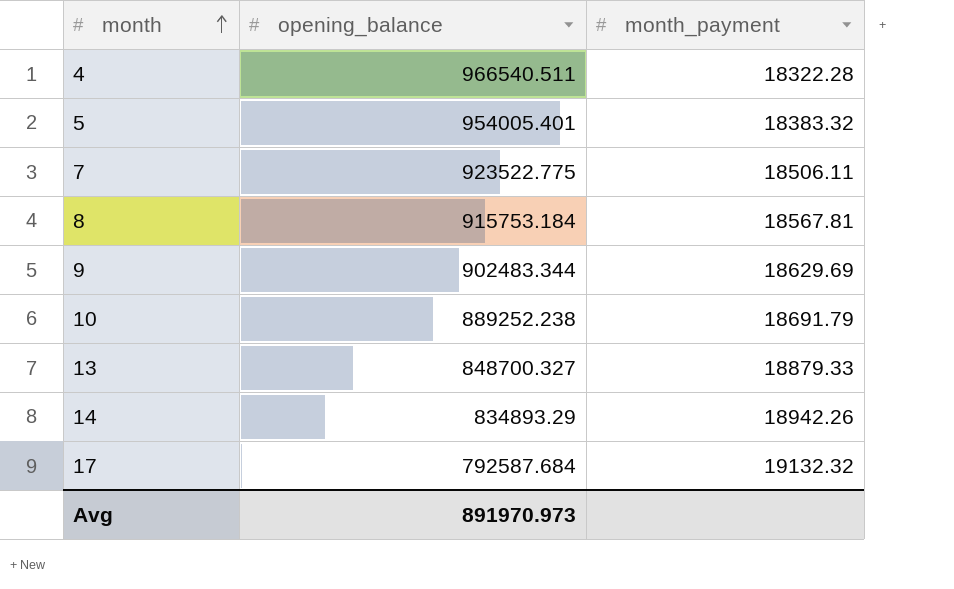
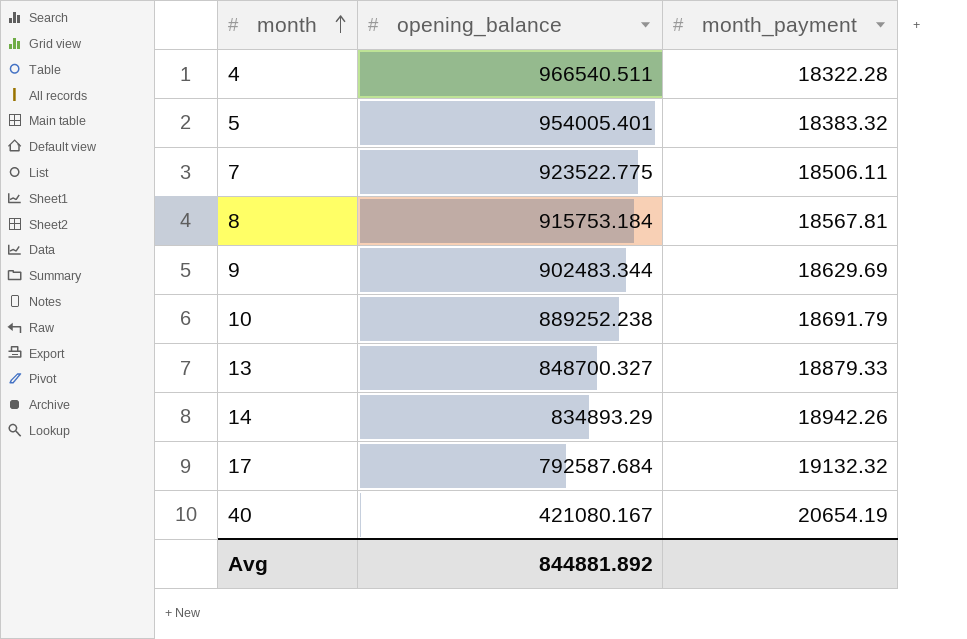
row 40: none -> 421080.167 | 20654.19
Avg | opening_balance: 891970.973 -> 844881.892

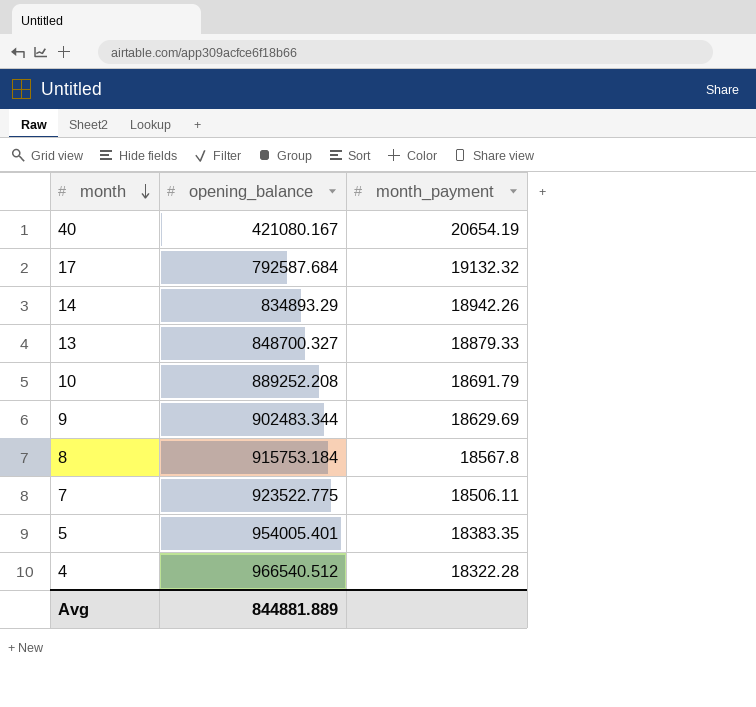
row order: month ascending -> month descending
10 | opening_balance: 889252.238 -> 889252.208
8 | month_payment: 18567.81 -> 18567.8
5 | month_payment: 18383.32 -> 18383.35
4 | opening_balance: 966540.511 -> 966540.512
Avg | opening_balance: 844881.892 -> 844881.889

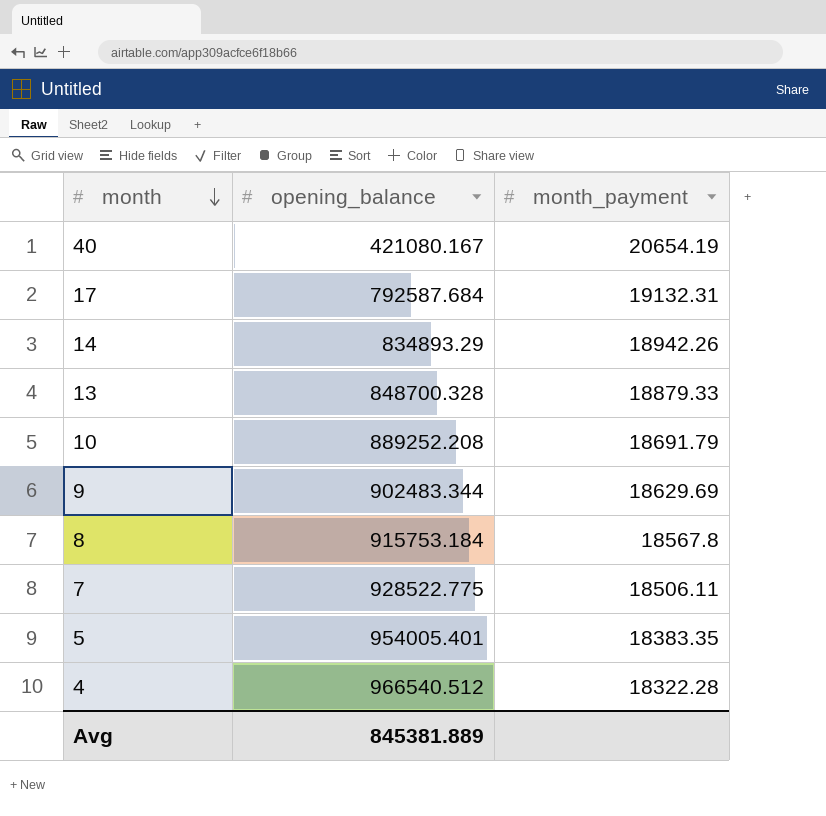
17 | month_payment: 19132.32 -> 19132.31
13 | opening_balance: 848700.327 -> 848700.328
7 | opening_balance: 923522.775 -> 928522.775
Avg | opening_balance: 844881.889 -> 845381.889

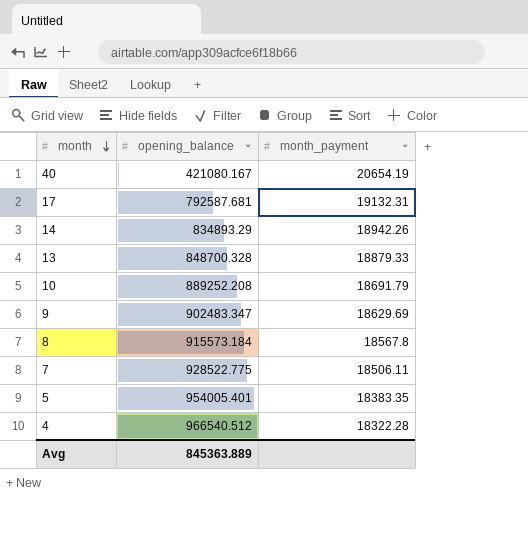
17 | opening_balance: 792587.684 -> 792587.681
9 | opening_balance: 902483.344 -> 902483.347
8 | opening_balance: 915753.184 -> 915573.184
Avg | opening_balance: 845381.889 -> 845363.889

